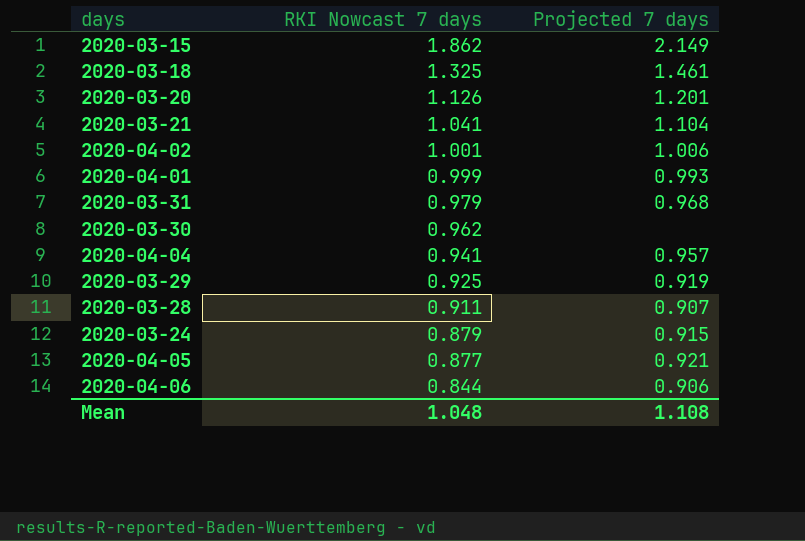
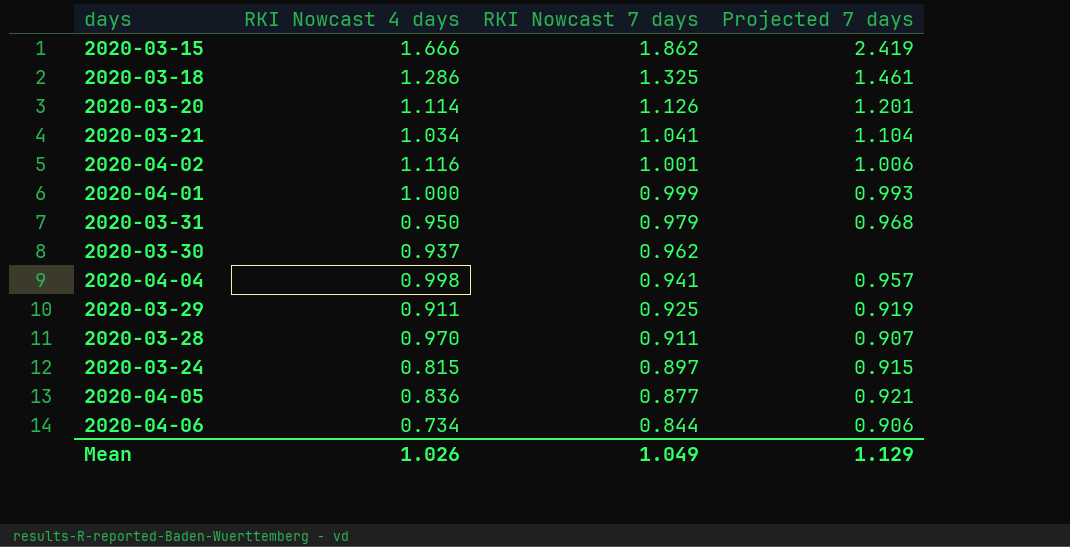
column RKI Nowcast 4 days | position: none -> 2
2020-03-15 | Projected 7 days: 2.149 -> 2.419
2020-03-24 | RKI Nowcast 7 days: 0.879 -> 0.897
Mean | RKI Nowcast 7 days: 1.048 -> 1.049
Mean | Projected 7 days: 1.108 -> 1.129

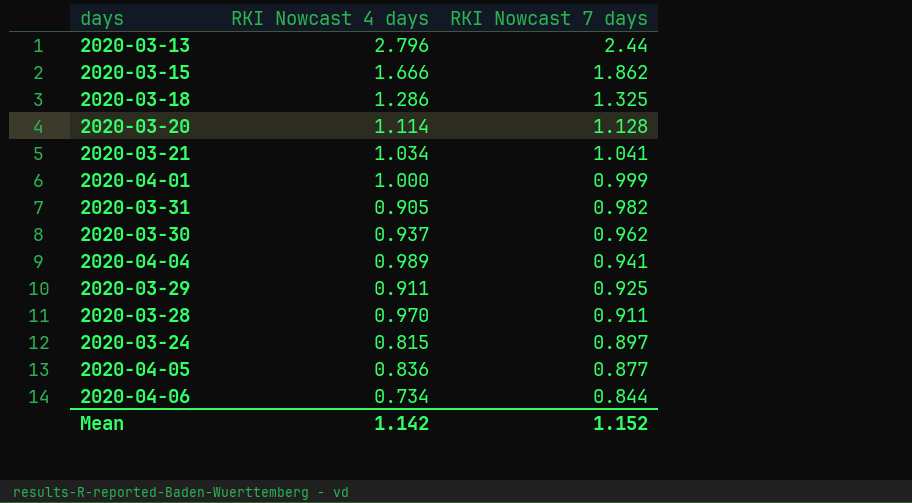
column Projected 7 days | position: 4 -> none
row 2020-04-02: 1.116 | 1.001 | 1.006 -> none
row 2020-03-13: none -> 2.796 | 2.44
2020-03-20 | RKI Nowcast 7 days: 1.126 -> 1.128
2020-03-31 | RKI Nowcast 4 days: 0.950 -> 0.905
2020-03-31 | RKI Nowcast 7 days: 0.979 -> 0.982
2020-04-04 | RKI Nowcast 4 days: 0.998 -> 0.989
Mean | RKI Nowcast 4 days: 1.026 -> 1.142
Mean | RKI Nowcast 7 days: 1.049 -> 1.152

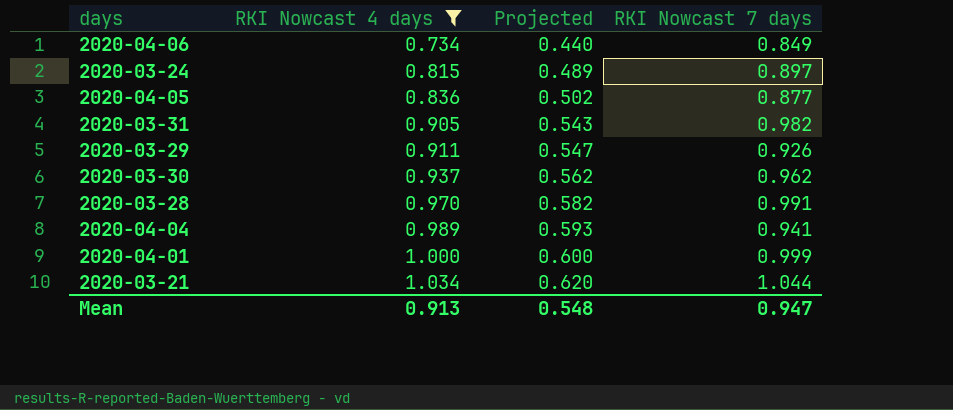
filter: none -> RKI Nowcast 4 days <= 1.034
row order: RKI Nowcast 7 days descending -> RKI Nowcast 4 days ascending
column Projected | formula: none -> [RKI Nowcast 4 days] * 0.6
2020-04-06 | RKI Nowcast 7 days: 0.844 -> 0.849
2020-03-29 | RKI Nowcast 7 days: 0.925 -> 0.926
2020-03-28 | RKI Nowcast 7 days: 0.911 -> 0.991
2020-03-21 | RKI Nowcast 7 days: 1.041 -> 1.044
Mean | RKI Nowcast 4 days: 1.142 -> 0.913
Mean | RKI Nowcast 7 days: 1.152 -> 0.947

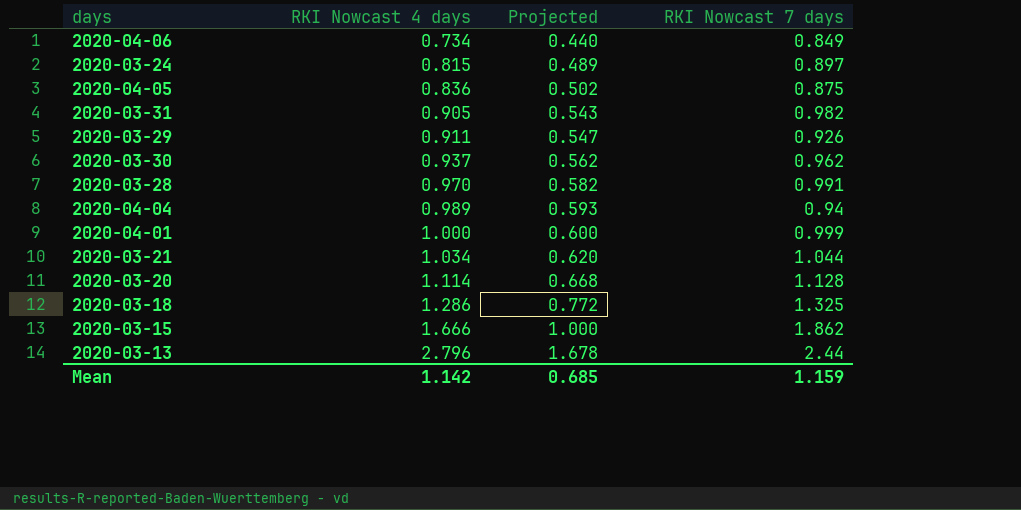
filter: RKI Nowcast 4 days <= 1.034 -> none
2020-04-05 | RKI Nowcast 7 days: 0.877 -> 0.875
2020-04-04 | RKI Nowcast 7 days: 0.941 -> 0.94
Mean | RKI Nowcast 4 days: 0.913 -> 1.142
Mean | Projected: 0.548 -> 0.685
Mean | RKI Nowcast 7 days: 0.947 -> 1.159

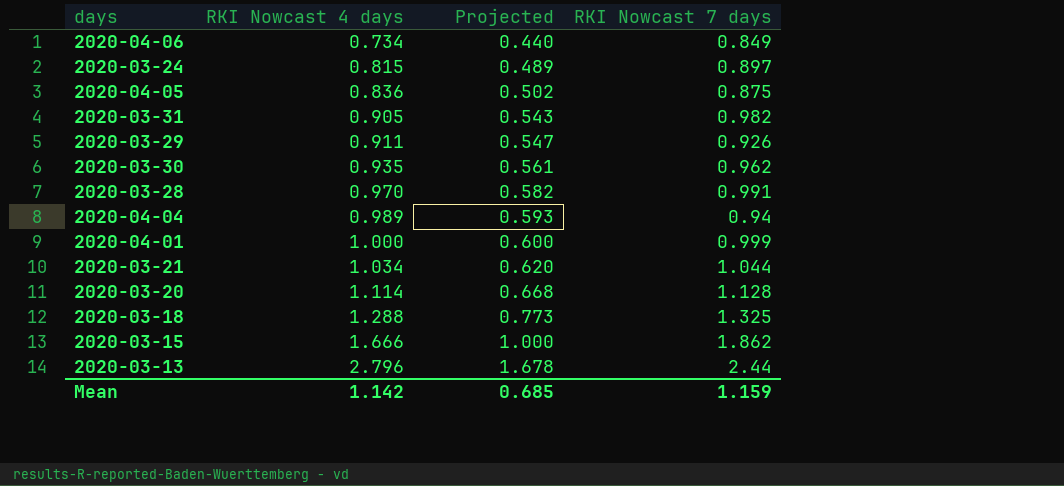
2020-03-30 | RKI Nowcast 4 days: 0.937 -> 0.935
2020-03-30 | Projected: 0.562 -> 0.561
2020-03-18 | RKI Nowcast 4 days: 1.286 -> 1.288
2020-03-18 | Projected: 0.772 -> 0.773

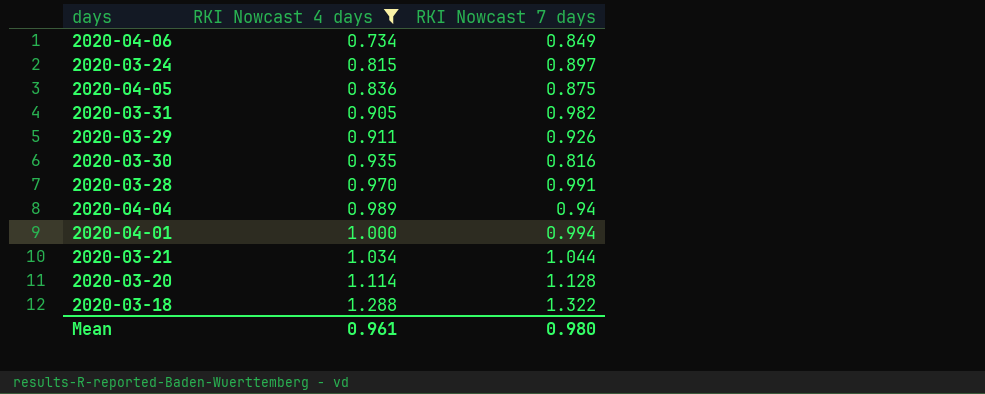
filter: none -> RKI Nowcast 4 days <= 1.288
column Projected | formula: [RKI Nowcast 4 days] * 0.6 -> none
2020-03-30 | RKI Nowcast 7 days: 0.962 -> 0.816
2020-04-01 | RKI Nowcast 7 days: 0.999 -> 0.994
2020-03-18 | RKI Nowcast 7 days: 1.325 -> 1.322
Mean | RKI Nowcast 4 days: 1.142 -> 0.961
Mean | RKI Nowcast 7 days: 1.159 -> 0.980

